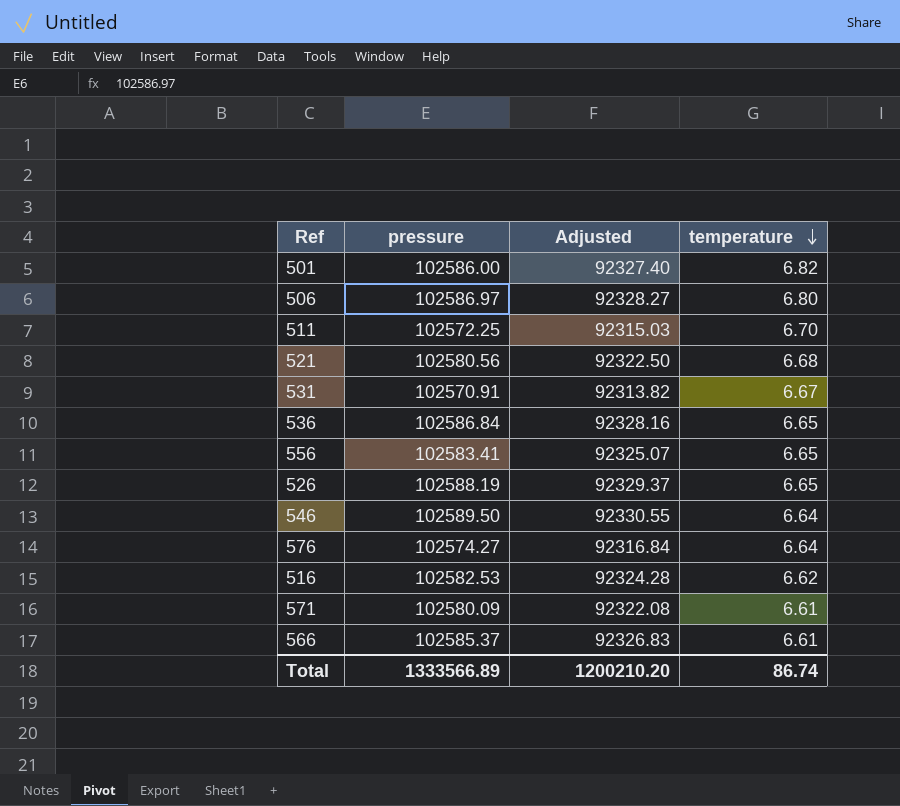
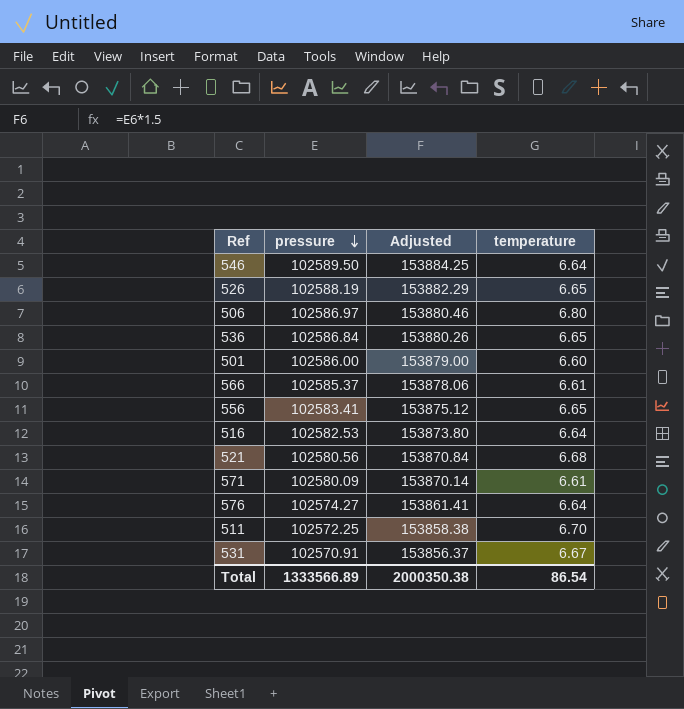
row order: temperature descending -> pressure descending
column Adjusted | formula: [pressure] * 0.9 -> [pressure] * 1.5
501 | temperature: 6.82 -> 6.60
516 | temperature: 6.62 -> 6.64
Total | Adjusted: 1200210.20 -> 2000350.38
Total | temperature: 86.74 -> 86.54

